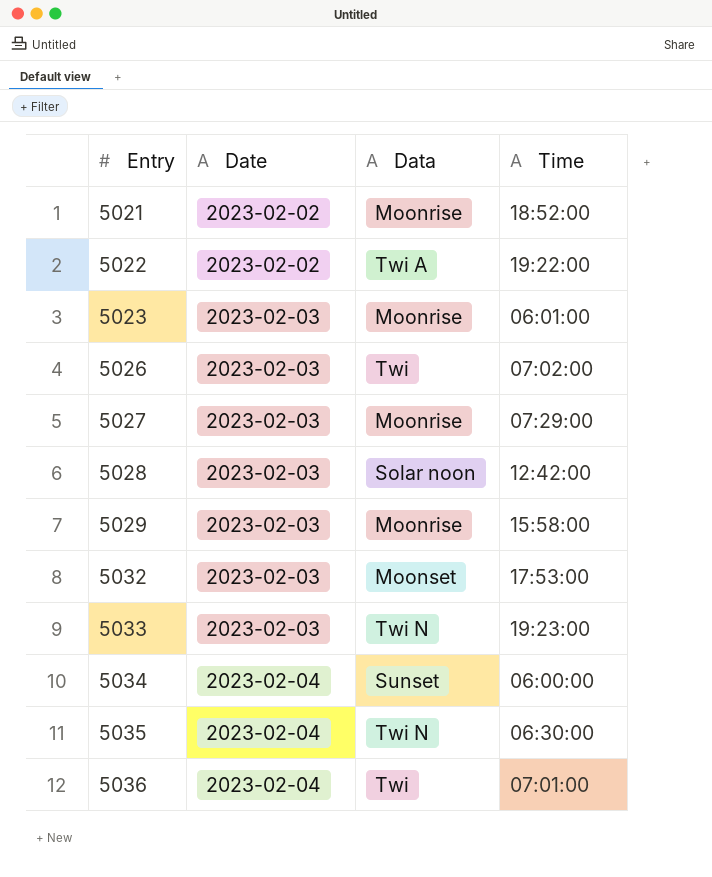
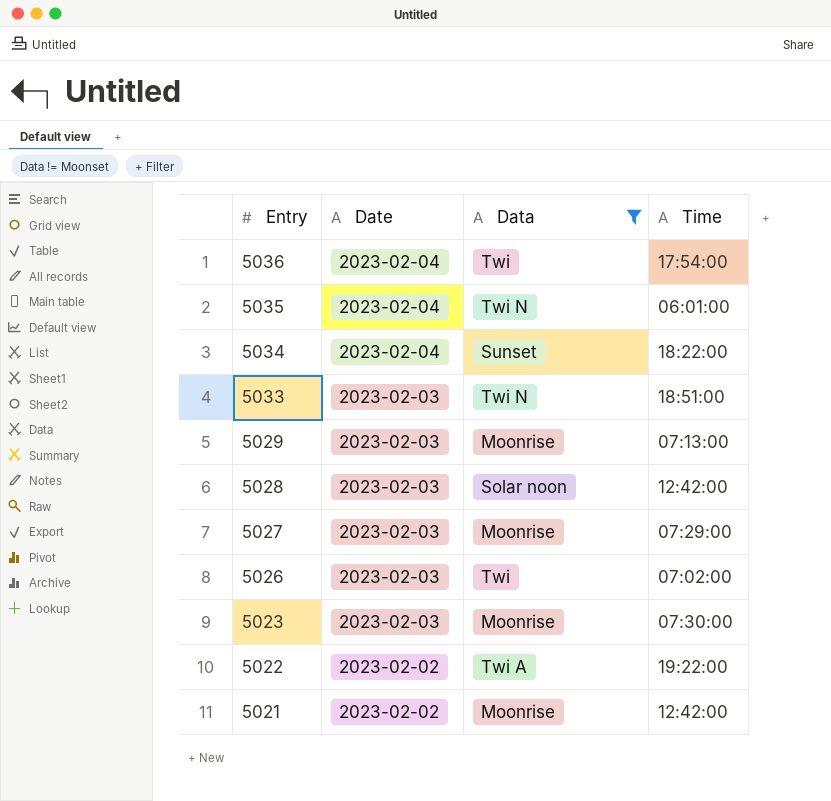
filter: none -> Data != Moonset
row order: Entry ascending -> Entry descending
5036 | Time: 07:01:00 -> 17:54:00
5035 | Time: 06:30:00 -> 06:01:00
5034 | Time: 06:00:00 -> 18:22:00
5033 | Time: 19:23:00 -> 18:51:00
5029 | Time: 15:58:00 -> 07:13:00
5023 | Time: 06:01:00 -> 07:30:00
5021 | Time: 18:52:00 -> 12:42:00

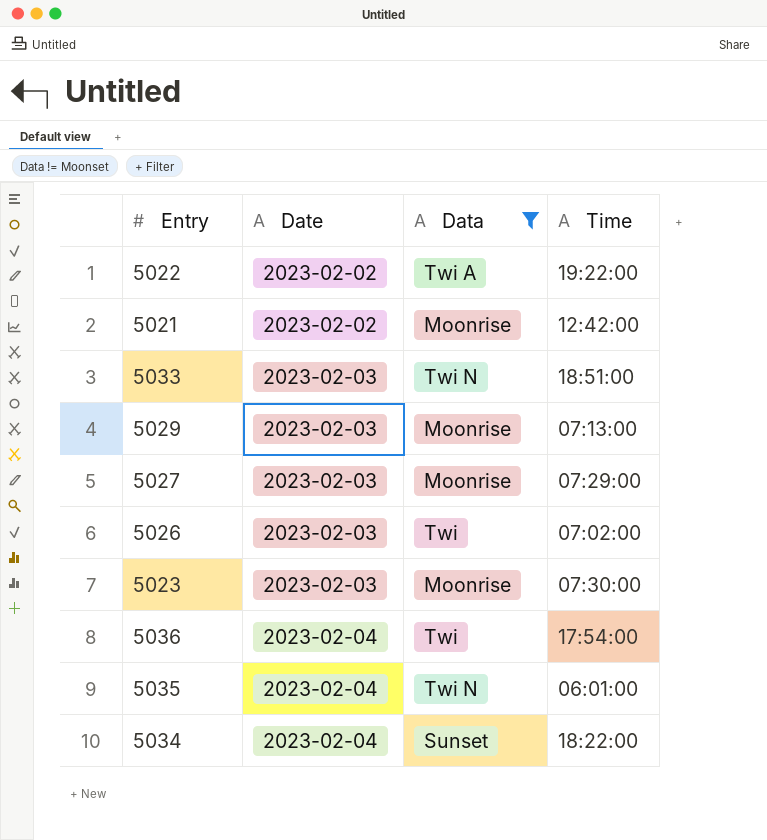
row order: Entry descending -> Date ascending
row 5028: 2023-02-03 | Solar noon | 12:42:00 -> none

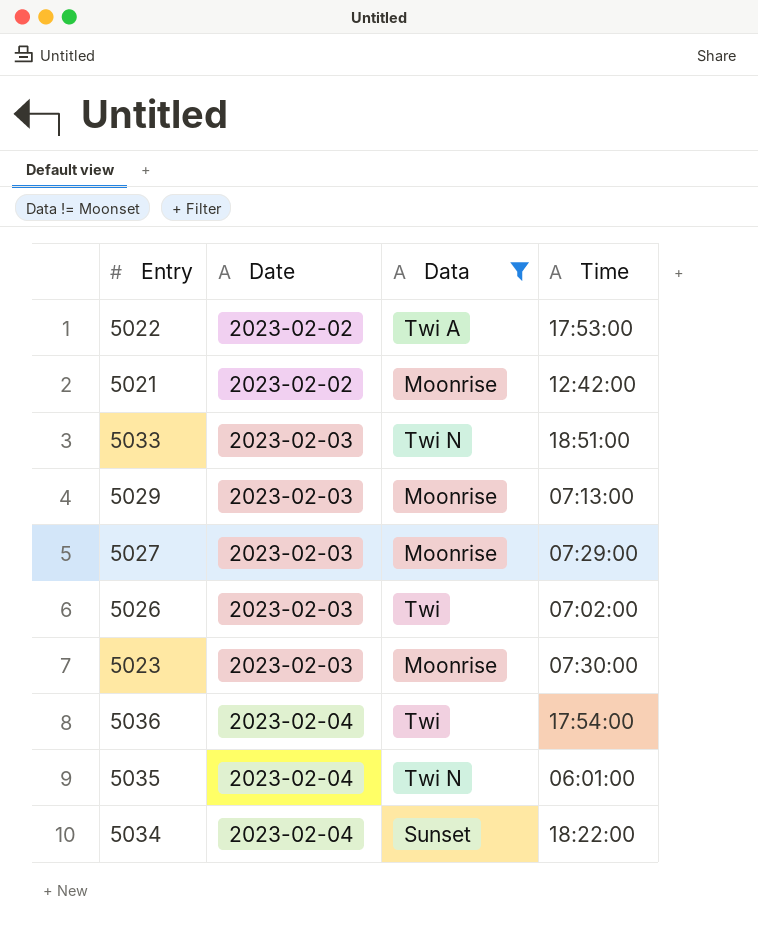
5022 | Time: 19:22:00 -> 17:53:00

